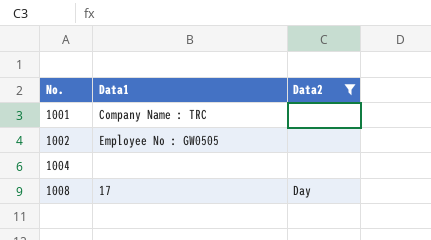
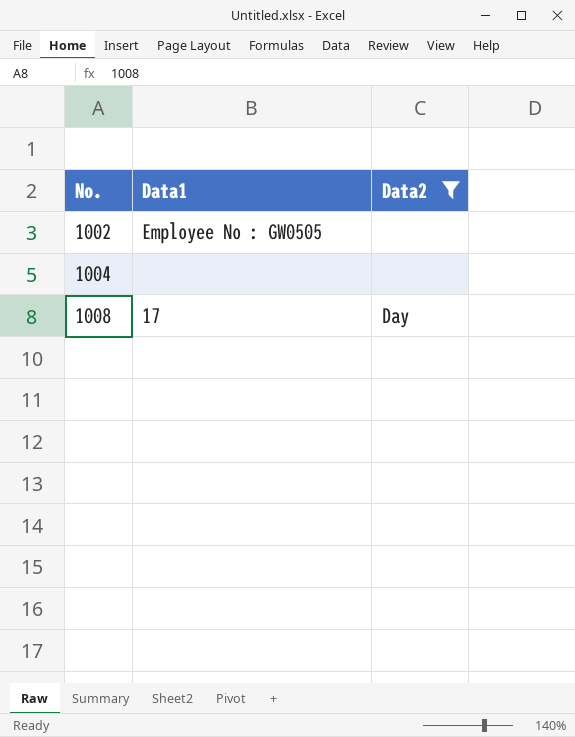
row 1001: Company Name : TRC | none -> none

